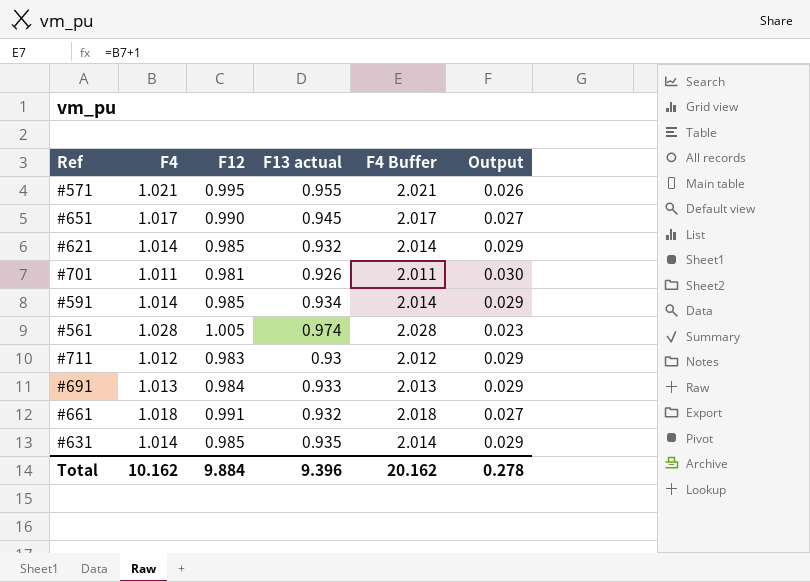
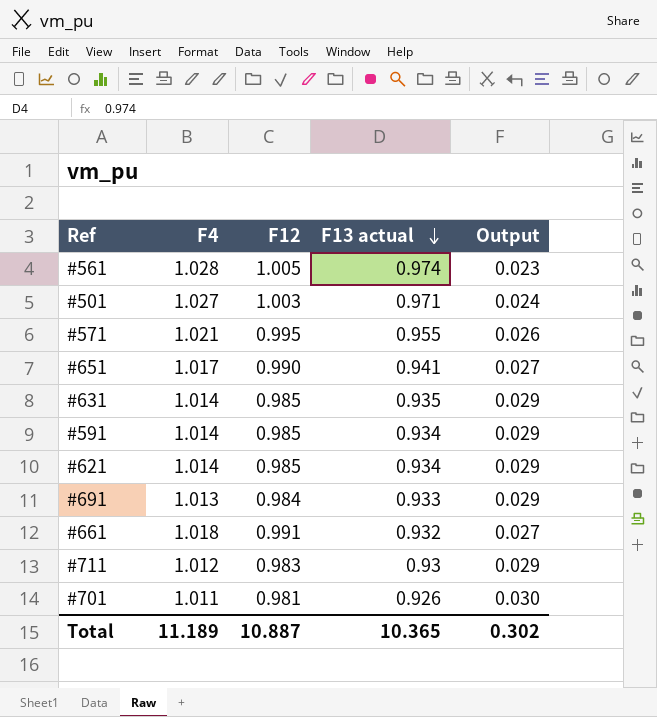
row order: none -> F13 actual descending
column F4 Buffer | formula: [F4] + 1 -> none
row #501: none -> 1.027 | 1.003 | 0.971 | 0.024
#651 | F13 actual: 0.945 -> 0.941
#621 | F13 actual: 0.932 -> 0.934
Total | F4: 10.162 -> 11.189
Total | F12: 9.884 -> 10.887
Total | F13 actual: 9.396 -> 10.365
Total | Output: 0.278 -> 0.302

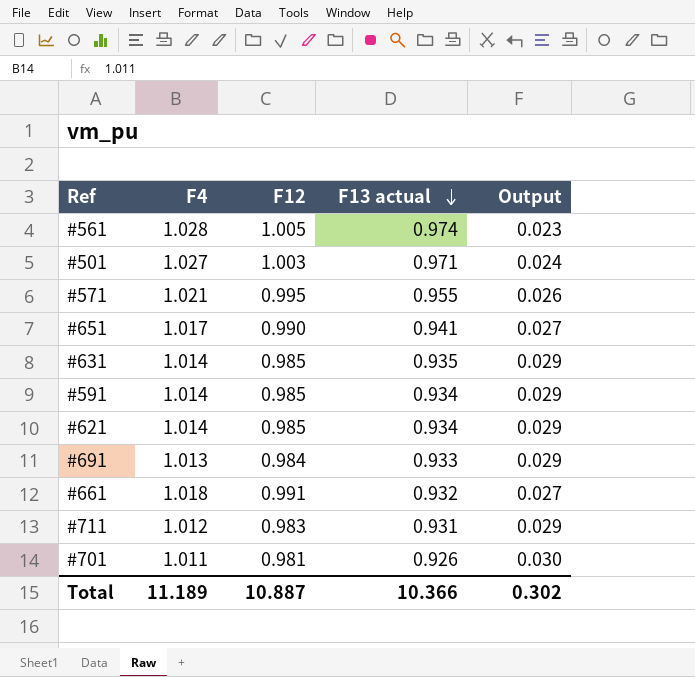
#711 | F13 actual: 0.93 -> 0.931
Total | F13 actual: 10.365 -> 10.366

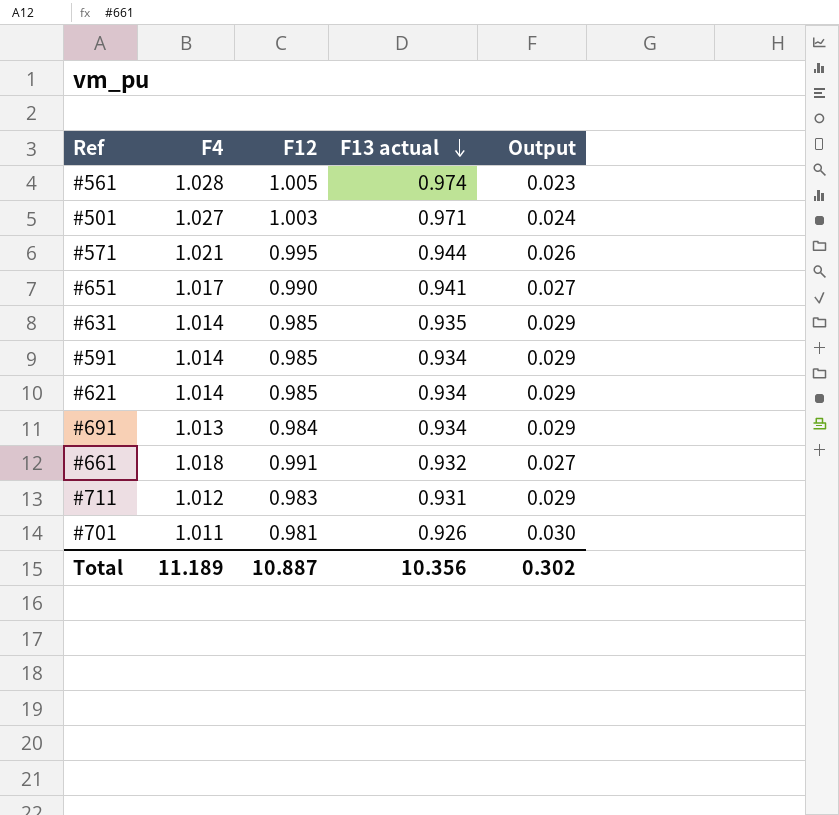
#571 | F13 actual: 0.955 -> 0.944
#691 | F13 actual: 0.933 -> 0.934
Total | F13 actual: 10.366 -> 10.356

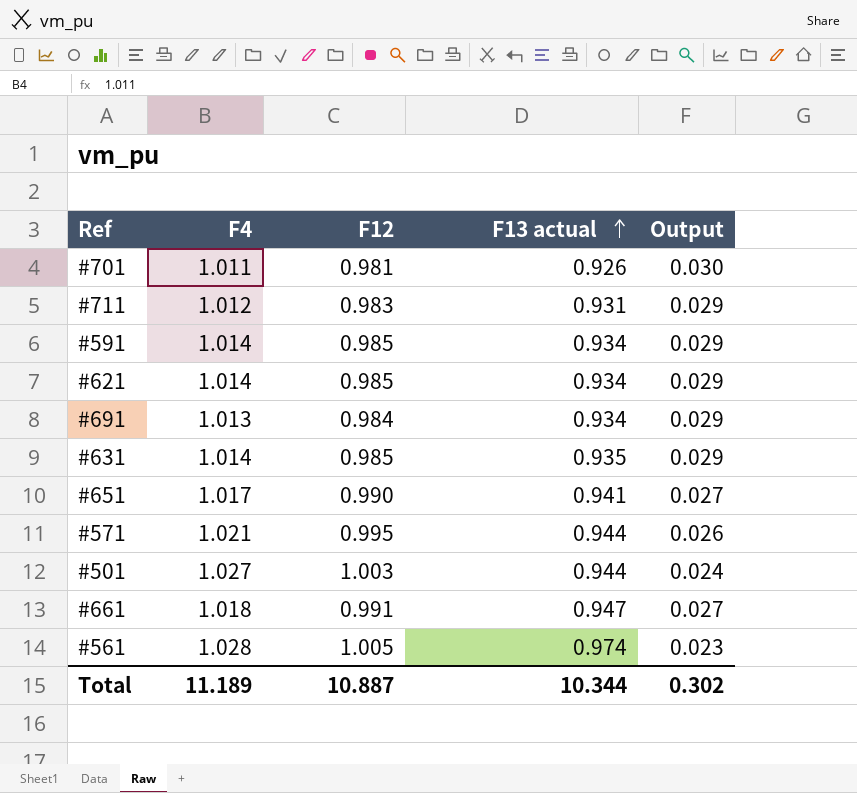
row order: F13 actual descending -> F13 actual ascending
#501 | F13 actual: 0.971 -> 0.944
#661 | F13 actual: 0.932 -> 0.947
Total | F13 actual: 10.356 -> 10.344

